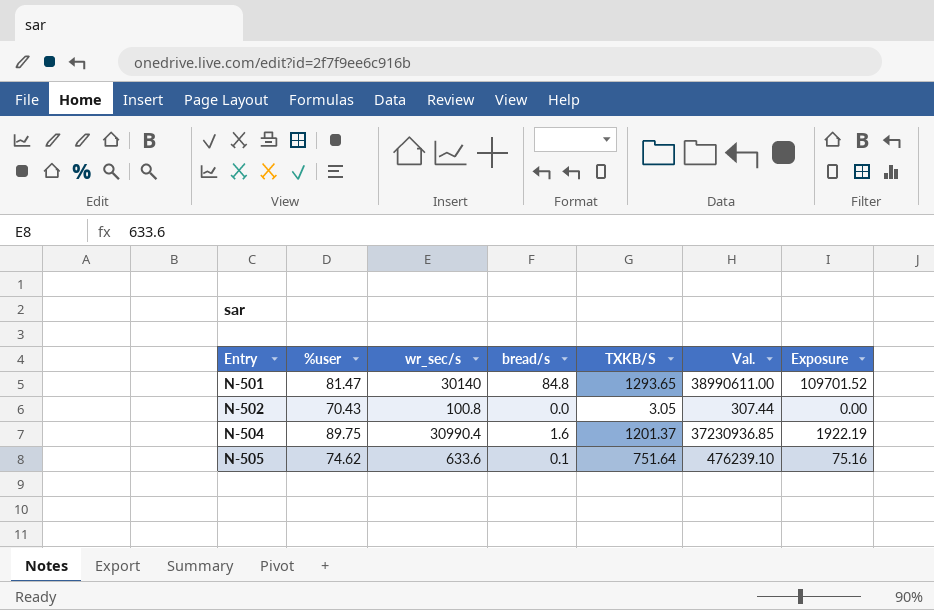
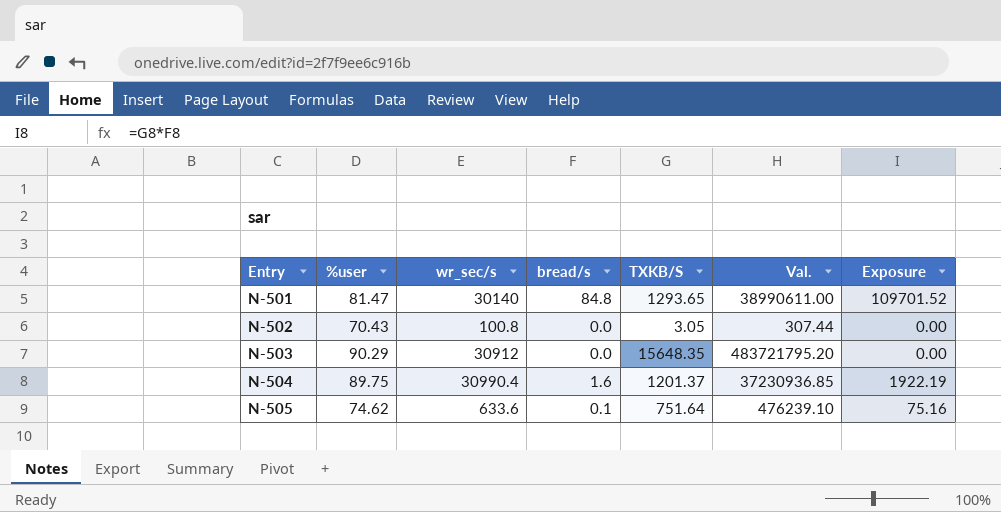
row N-503: none -> 90.29 | 30912 | 0.0 | 15648.35 | 483721795.20 | 0.00

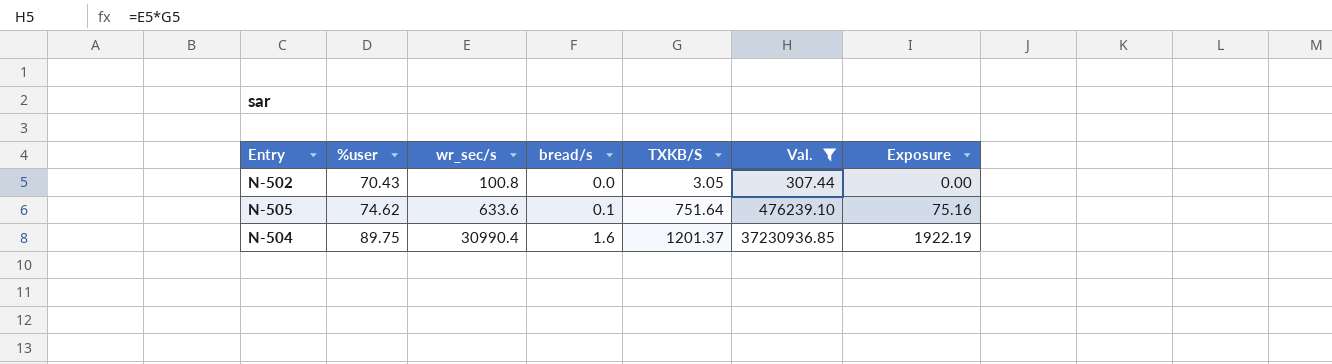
filter: none -> Val. <= 37230936.85
row order: Entry ascending -> %user ascending

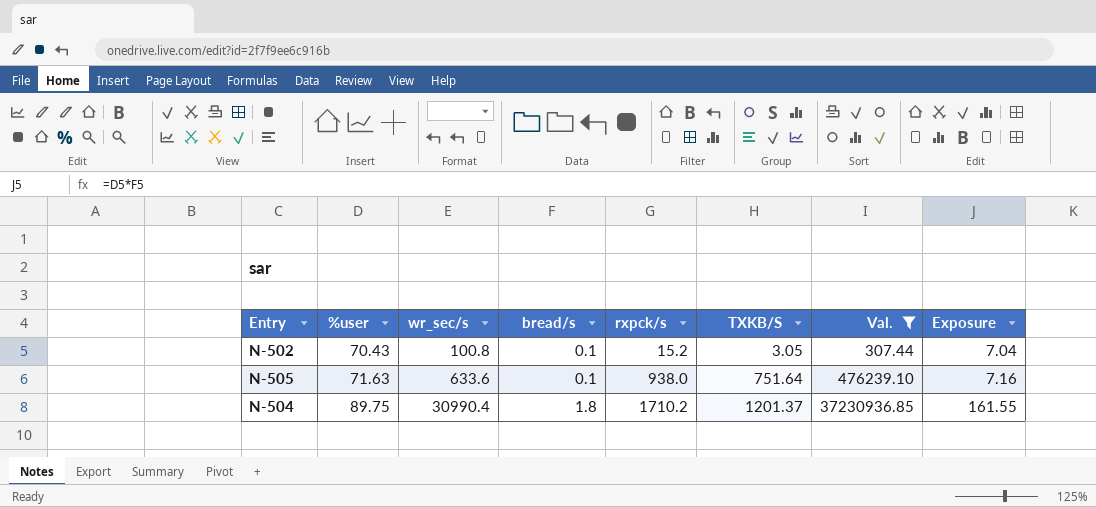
column rxpck/s | position: none -> 5
column Exposure | formula: [bread/s] * [TXKB/S] -> [%user] * [bread/s]
N-502 | bread/s: 0.0 -> 0.1
N-505 | %user: 74.62 -> 71.63
N-504 | bread/s: 1.6 -> 1.8

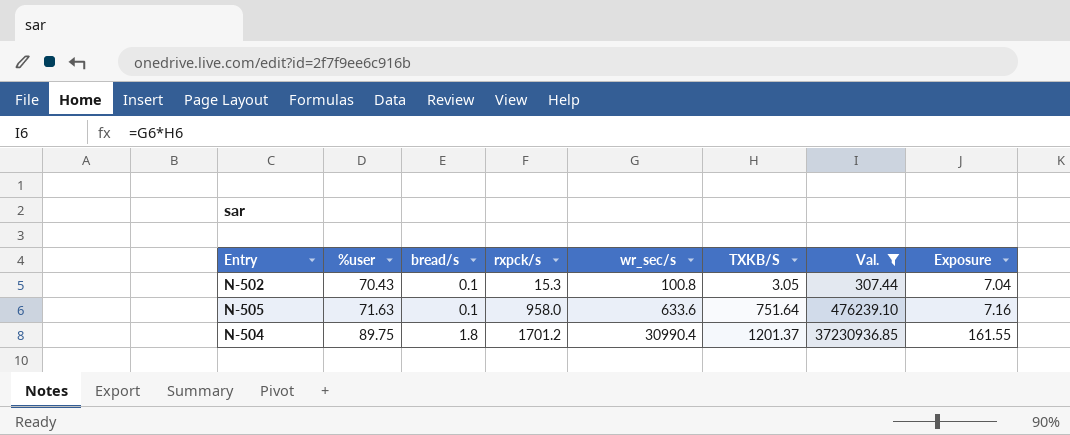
column wr_sec/s | position: 3 -> 5
N-502 | rxpck/s: 15.2 -> 15.3
N-505 | rxpck/s: 938.0 -> 958.0
N-504 | rxpck/s: 1710.2 -> 1701.2

